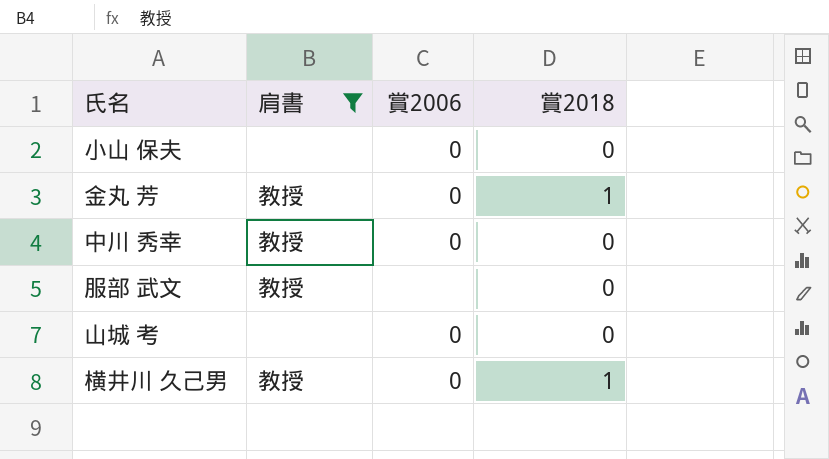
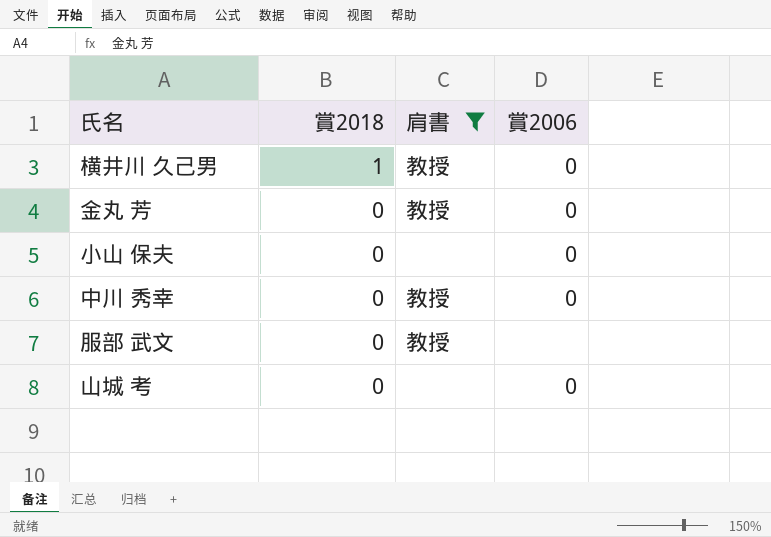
row order: none -> 賞2018 descending
column 賞2018 | position: 4 -> 2
金丸 芳 | 賞2018: 1 -> 0

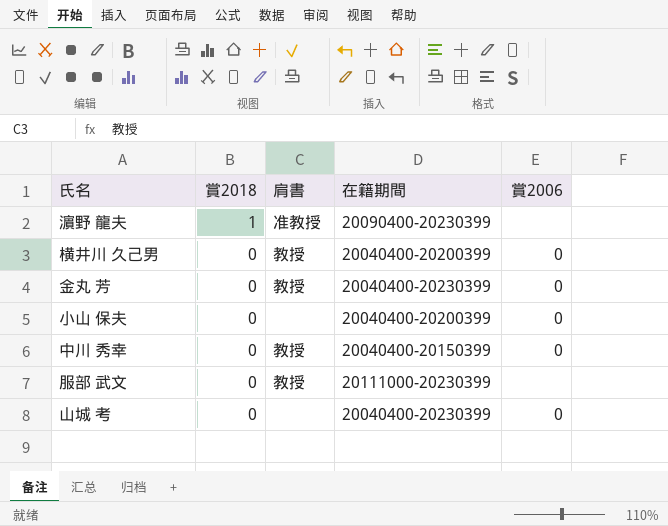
filter: 肩書 != 准教授 -> none
column 在籍期間 | position: none -> 4
横井川 久己男 | 賞2018: 1 -> 0

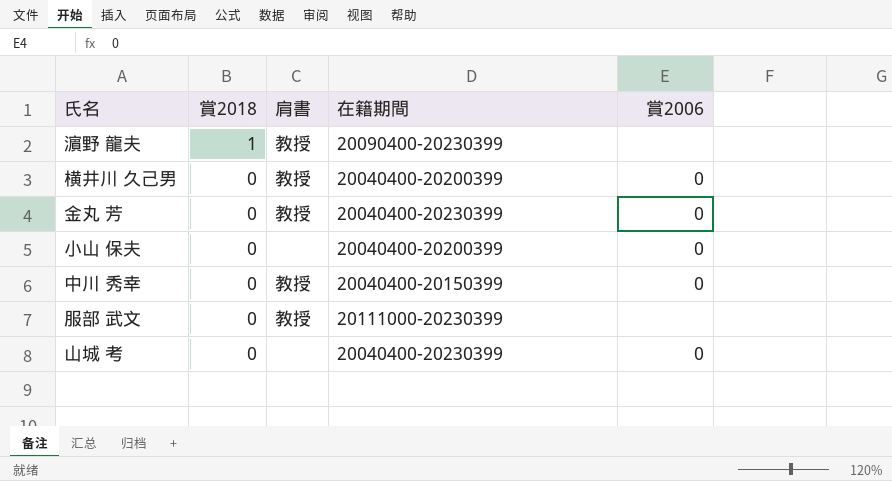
濵野 龍夫 | 肩書: 准教授 -> 教授

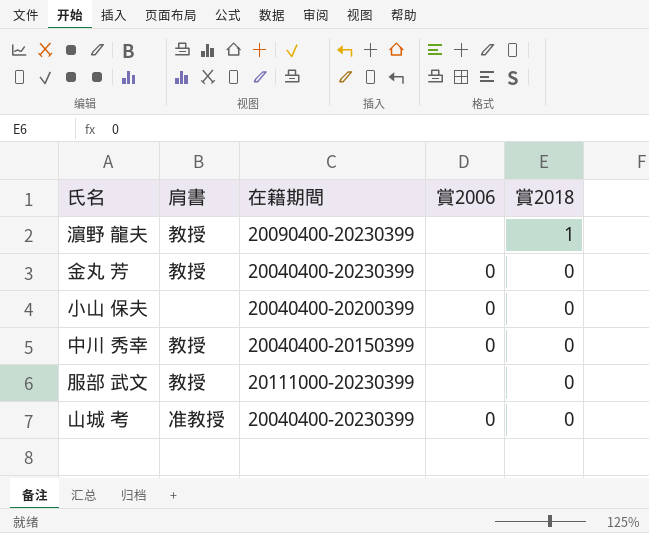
column 賞2018 | position: 2 -> 5
row 横井川 久己男: 0 | 教授 | 20040400-20200399 | 0 -> none
山城 考 | 肩書: none -> 准教授

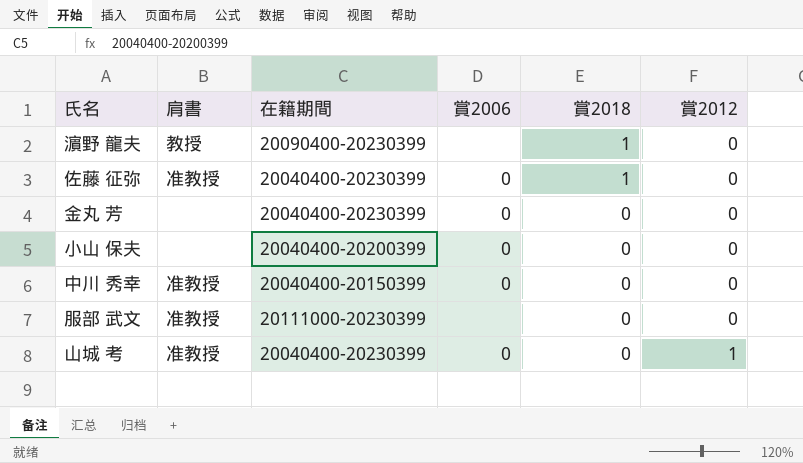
column 賞2012 | position: none -> 6
row 佐藤 征弥: none -> 准教授 | 20040400-20230399 | 0 | 1 | 0
金丸 芳 | 肩書: 教授 -> none
中川 秀幸 | 肩書: 教授 -> 准教授
服部 武文 | 肩書: 教授 -> 准教授

